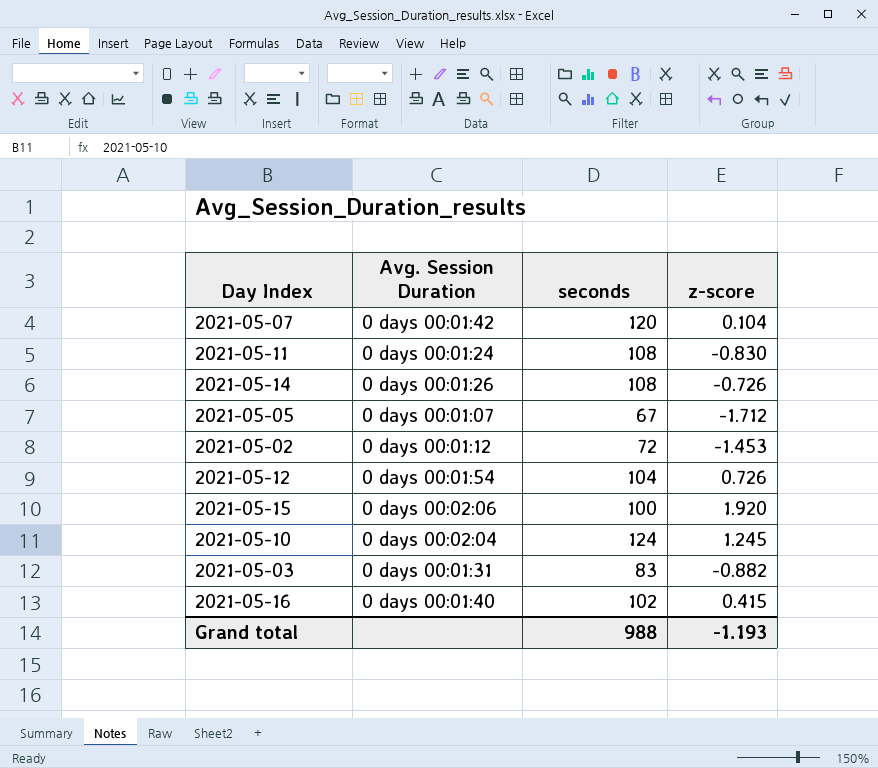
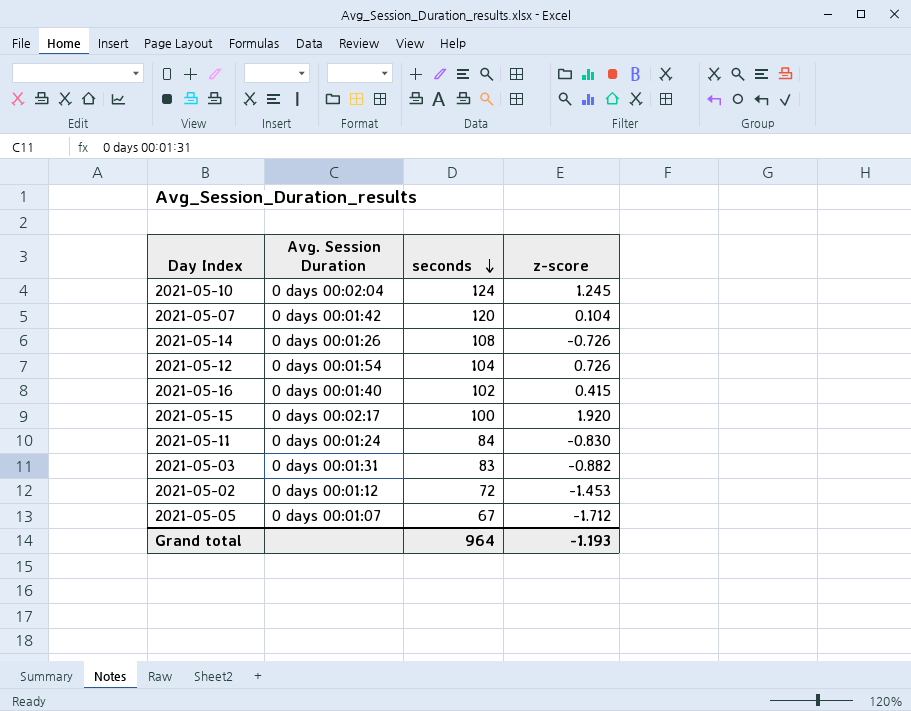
row order: none -> seconds descending
2021-05-15 | Avg. Session Duration: 0 days 00:02:06 -> 0 days 00:02:17
2021-05-11 | seconds: 108 -> 84
Grand total | seconds: 988 -> 964

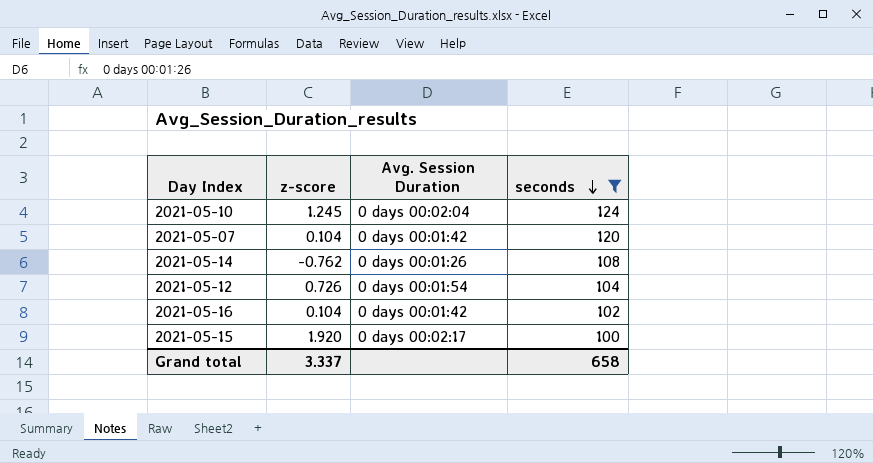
filter: none -> seconds >= 100
column z-score | position: 4 -> 2
2021-05-14 | z-score: -0.726 -> -0.762
2021-05-16 | z-score: 0.415 -> 0.104
2021-05-16 | Avg. Session Duration: 0 days 00:01:40 -> 0 days 00:01:42
Grand total | z-score: -1.193 -> 3.337
Grand total | seconds: 964 -> 658

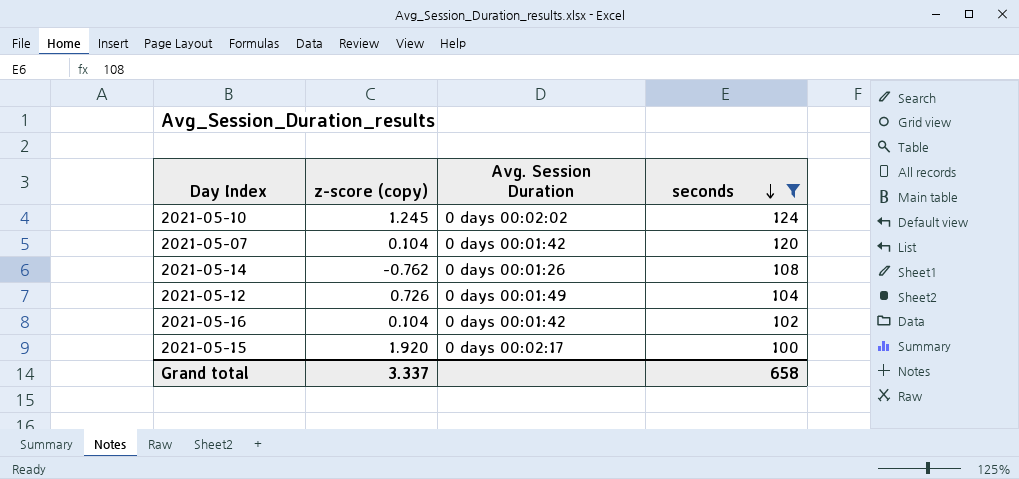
column name: z-score -> z-score (copy)
2021-05-10 | Avg. Session Duration: 0 days 00:02:04 -> 0 days 00:02:02
2021-05-12 | Avg. Session Duration: 0 days 00:01:54 -> 0 days 00:01:49

